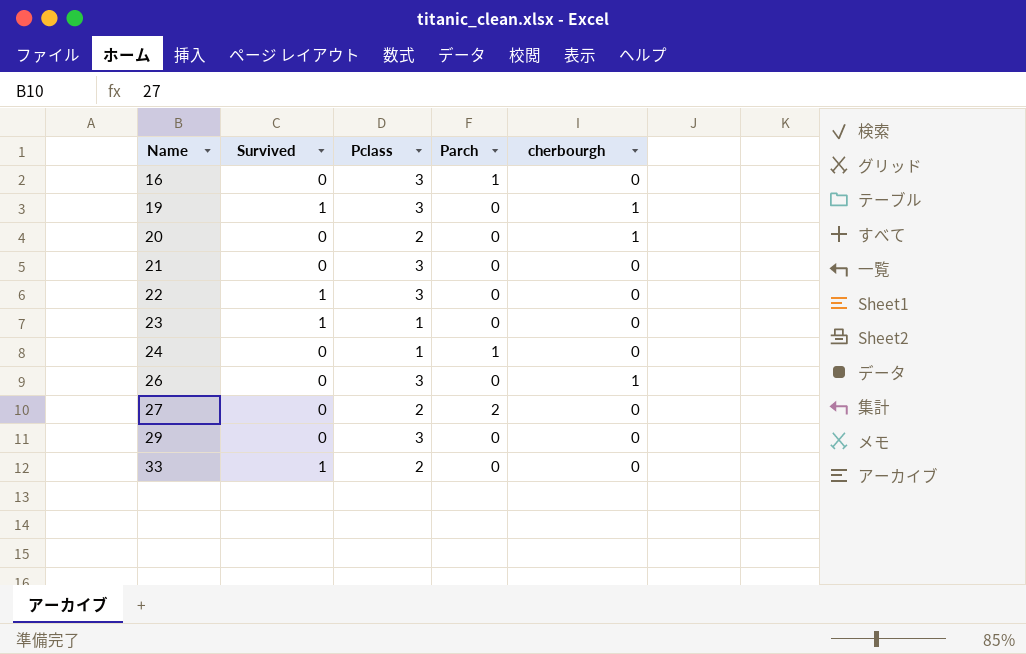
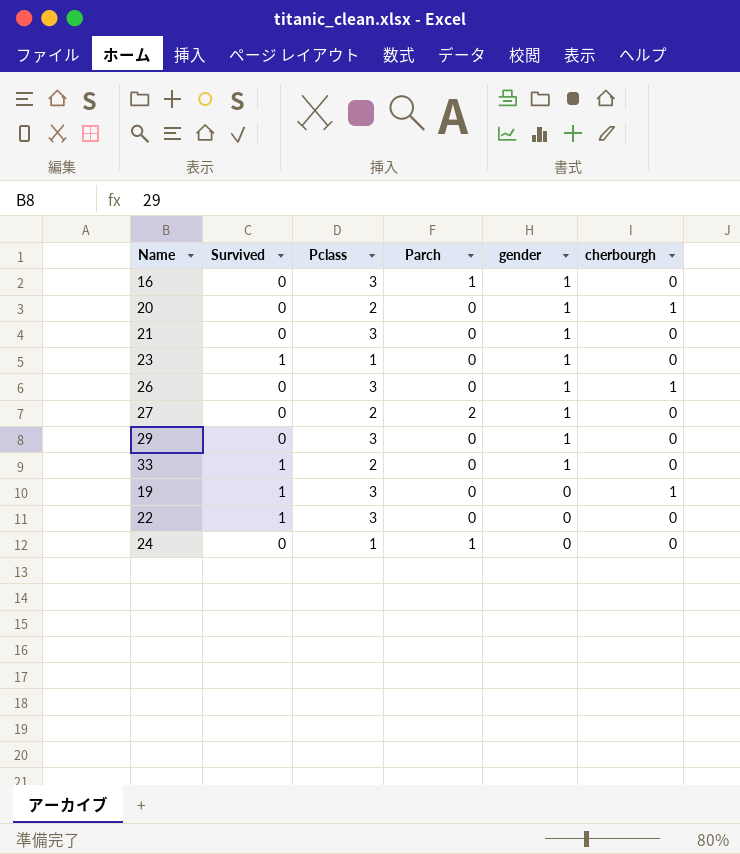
row order: Name ascending -> gender descending
column gender | position: none -> 5

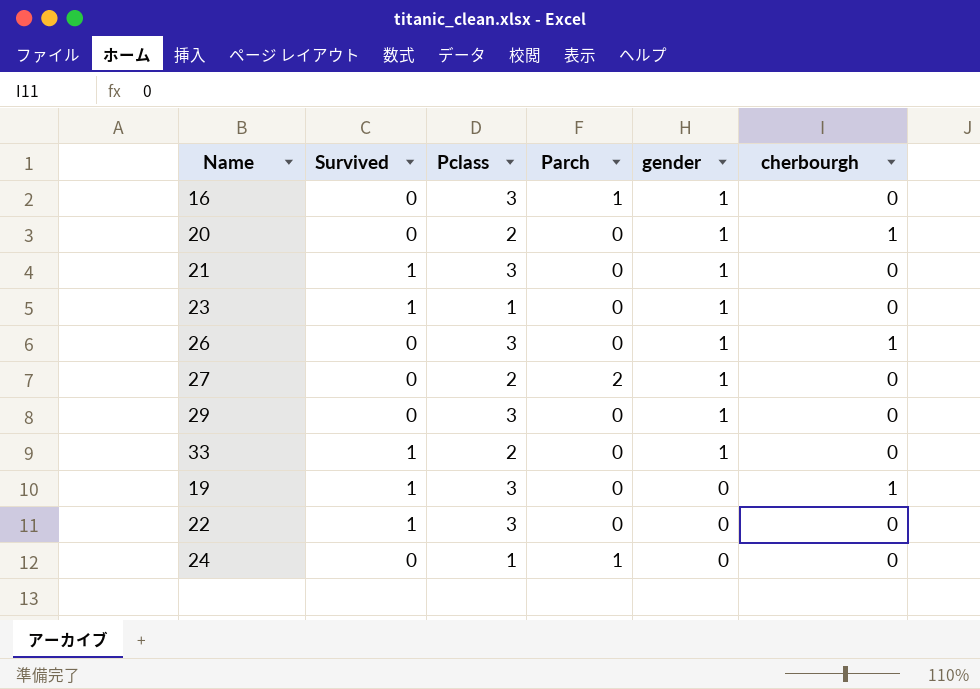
21 | Survived: 0 -> 1

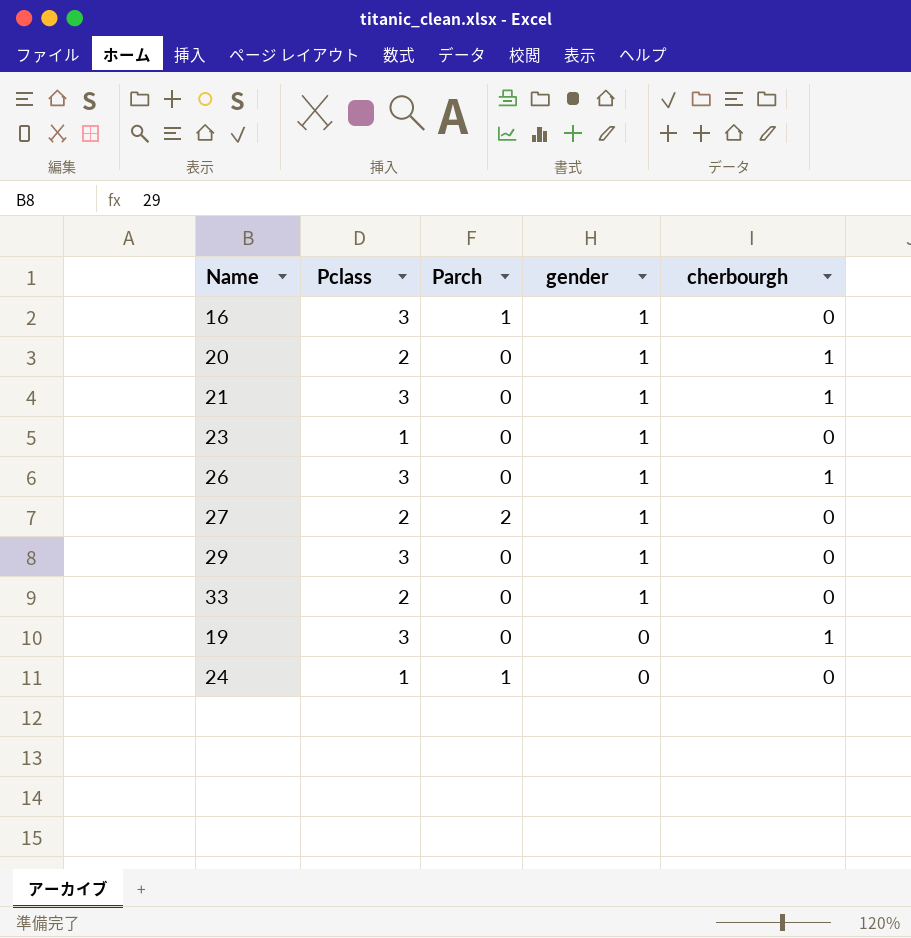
column Survived | position: 2 -> none
row 22: 1 | 3 | 0 | 0 | 0 -> none
21 | cherbourgh: 0 -> 1

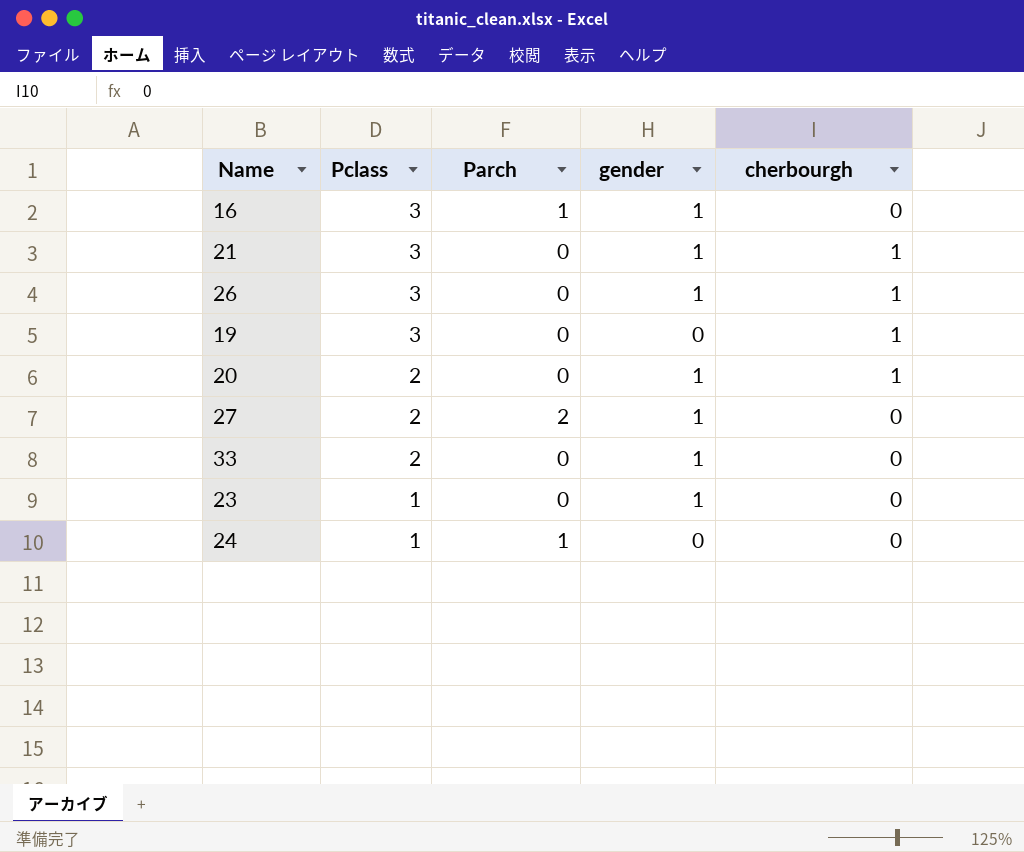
row order: gender descending -> Pclass descending
row 29: 3 | 0 | 1 | 0 -> none

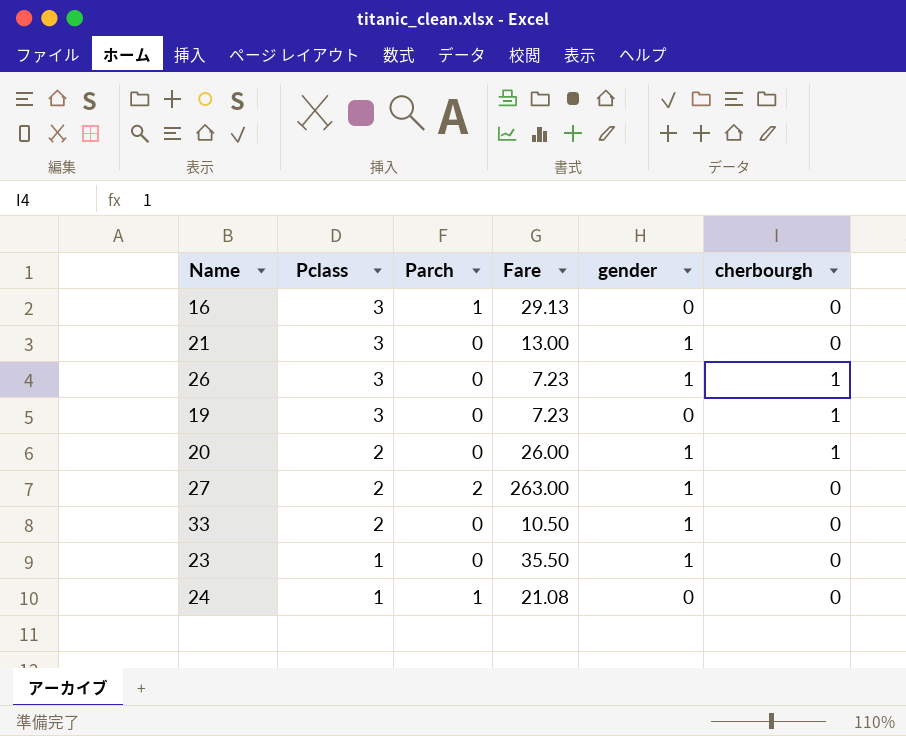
column Fare | position: none -> 4
16 | gender: 1 -> 0
21 | cherbourgh: 1 -> 0

